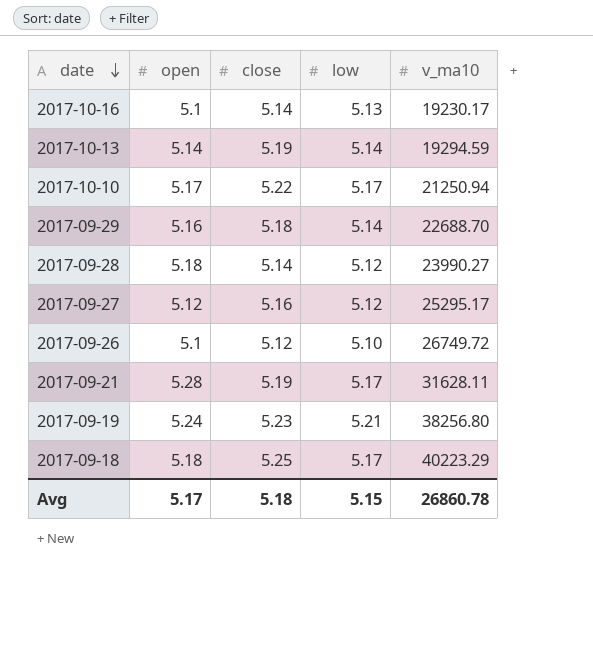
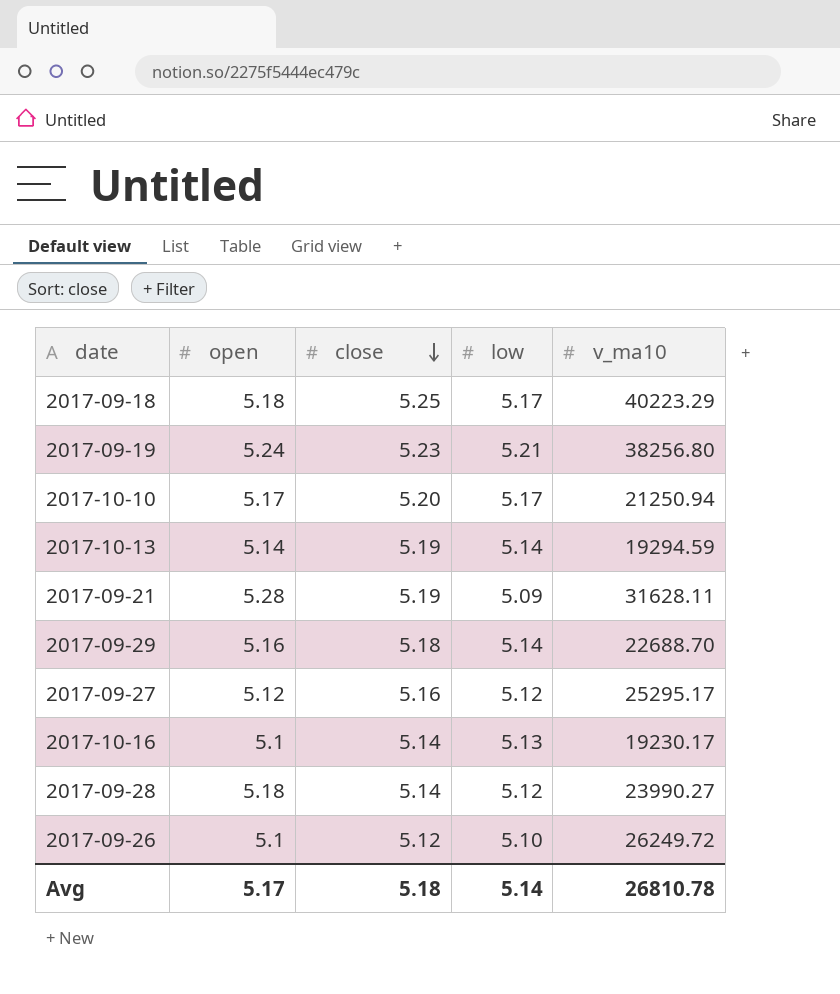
row order: date descending -> close descending
2017-10-10 | close: 5.22 -> 5.20
2017-09-21 | low: 5.17 -> 5.09
2017-09-26 | v_ma10: 26749.72 -> 26249.72
Avg | low: 5.15 -> 5.14
Avg | v_ma10: 26860.78 -> 26810.78

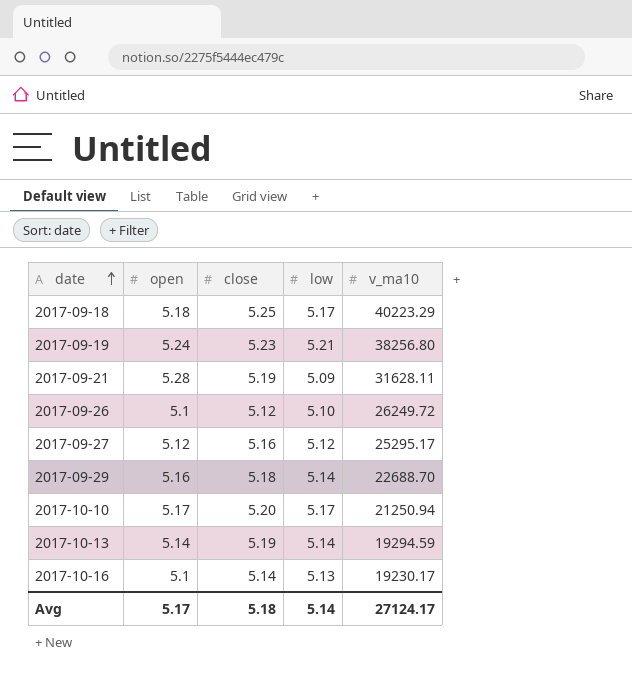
row order: close descending -> date ascending
row 2017-09-28: 5.18 | 5.14 | 5.12 | 23990.27 -> none
Avg | v_ma10: 26810.78 -> 27124.17

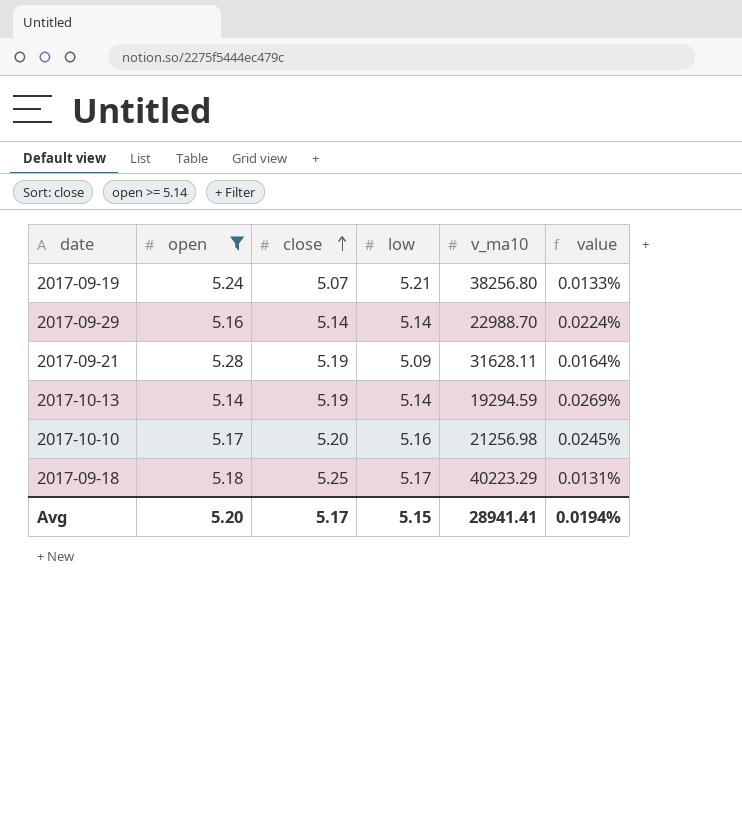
filter: none -> open >= 5.14
row order: date ascending -> close ascending
column value | formula: none -> [close] / [v_ma10]
2017-09-19 | close: 5.23 -> 5.07
2017-09-29 | close: 5.18 -> 5.14
2017-09-29 | v_ma10: 22688.70 -> 22988.70
2017-10-10 | low: 5.17 -> 5.16
2017-10-10 | v_ma10: 21250.94 -> 21256.98
Avg | open: 5.17 -> 5.20
Avg | close: 5.18 -> 5.17
Avg | low: 5.14 -> 5.15
Avg | v_ma10: 27124.17 -> 28941.41

